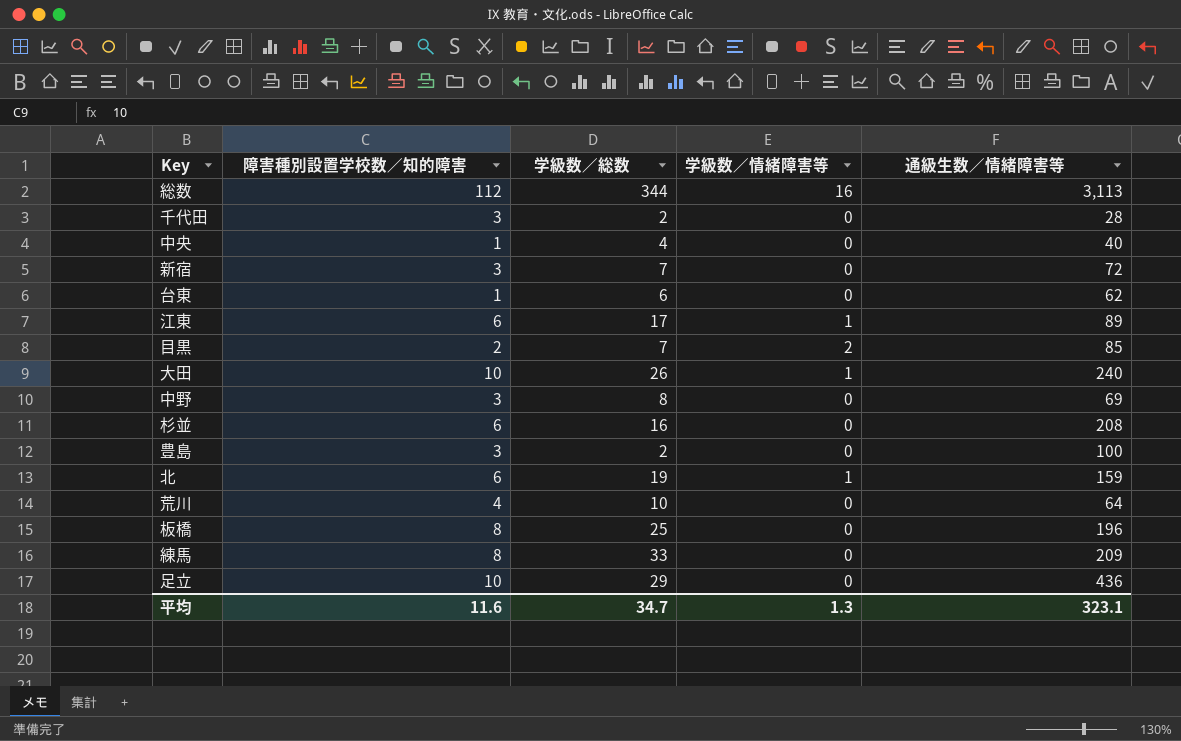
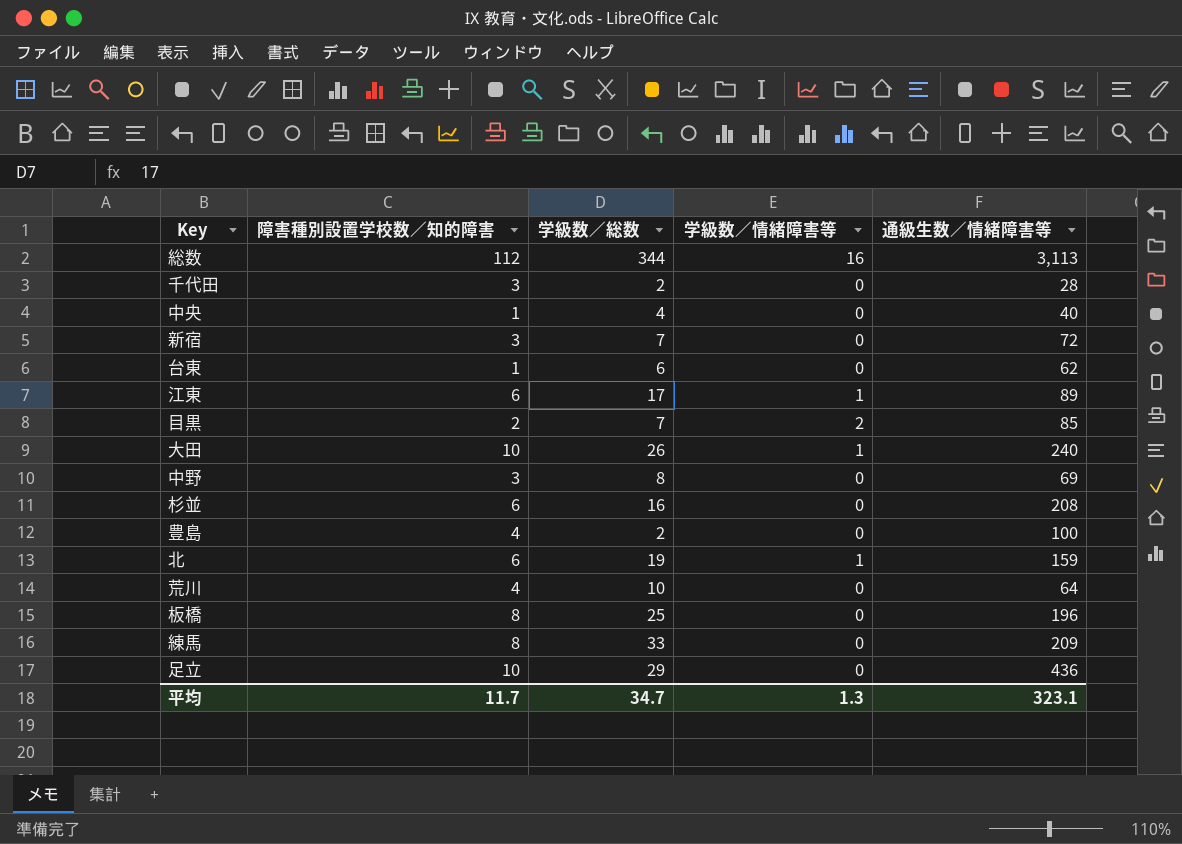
豊島 | 障害種別設置学校数／知的障害: 3 -> 4
平均 | 障害種別設置学校数／知的障害: 11.6 -> 11.7

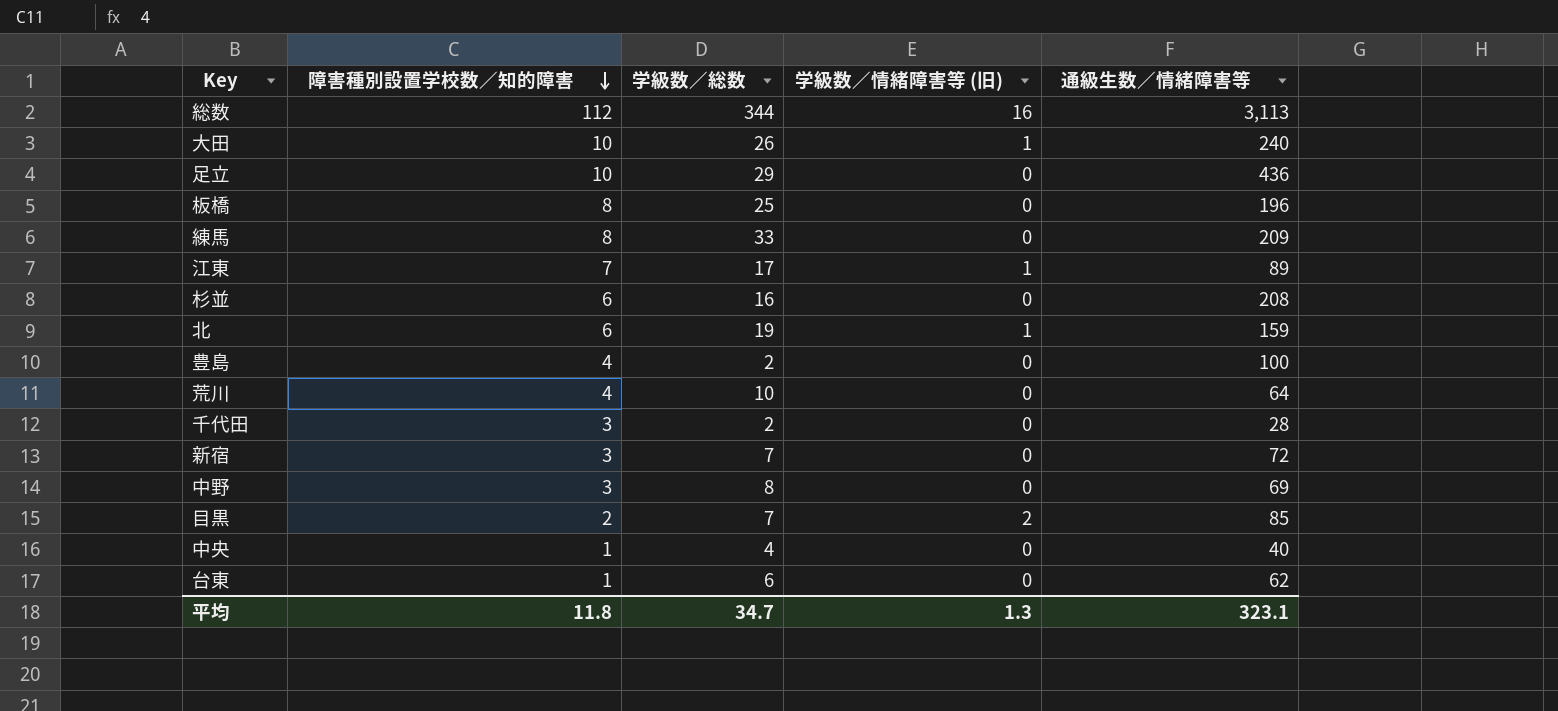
row order: none -> 障害種別設置学校数／知的障害 descending
column name: 学級数／情緒障害等 -> 学級数／情緒障害等 (旧)
江東 | 障害種別設置学校数／知的障害: 6 -> 7
平均 | 障害種別設置学校数／知的障害: 11.7 -> 11.8

